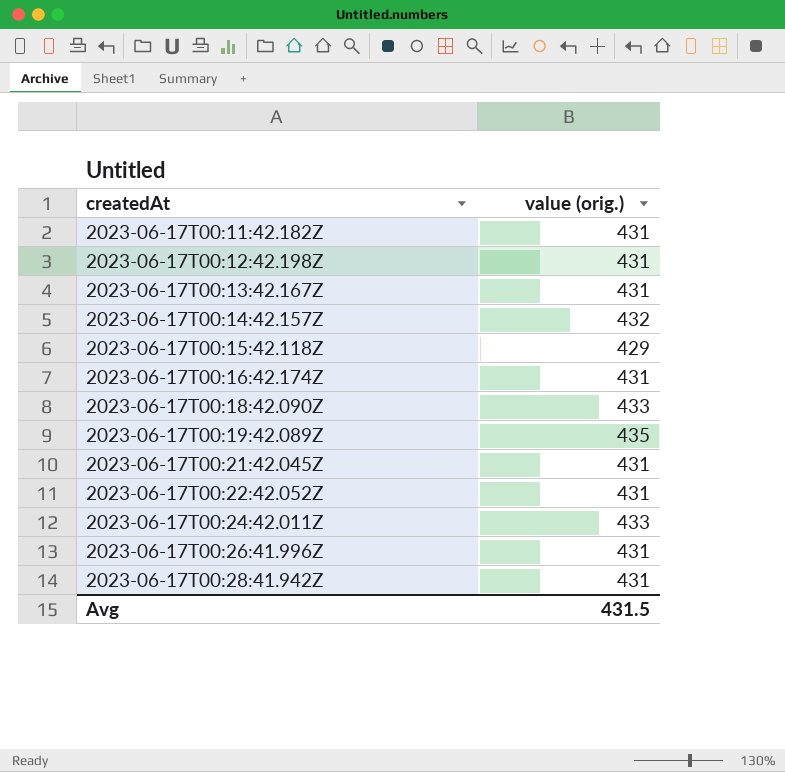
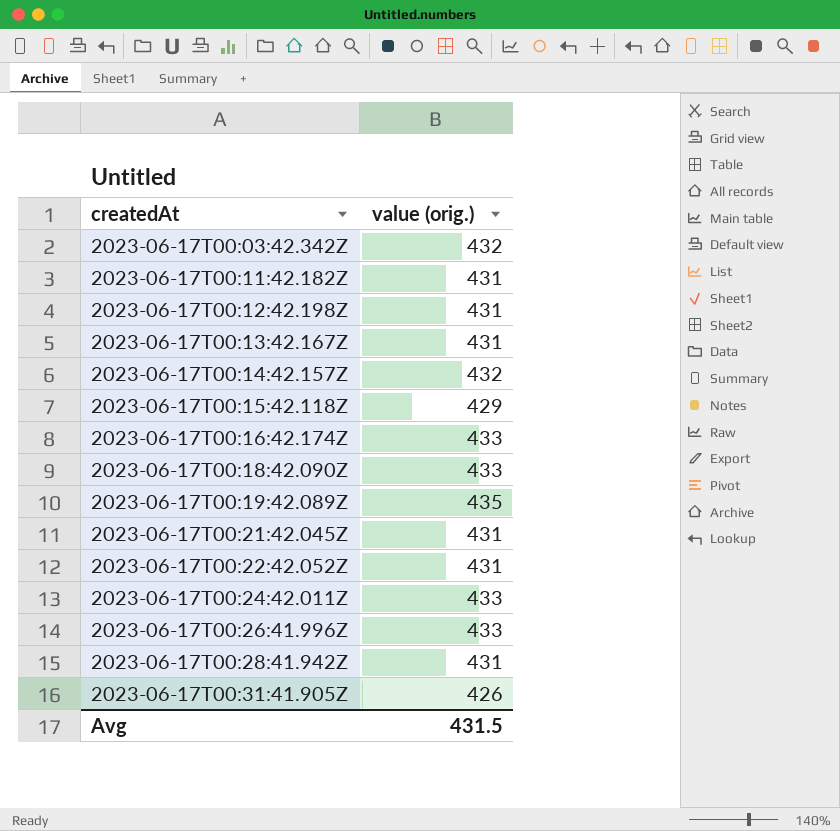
row 2023-06-17T00:03:42.342Z: none -> 432
2023-06-17T00:16:42.174Z | value (orig.): 431 -> 433
2023-06-17T00:26:41.996Z | value (orig.): 431 -> 433
row 2023-06-17T00:31:41.905Z: none -> 426

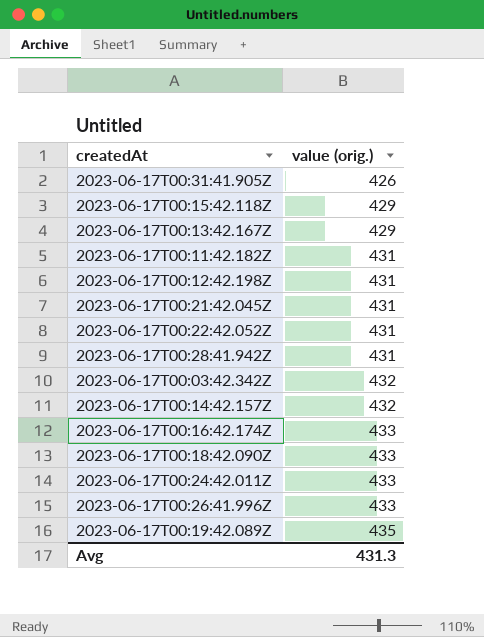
row order: createdAt ascending -> value (orig.) ascending
2023-06-17T00:13:42.167Z | value (orig.): 431 -> 429
Avg | value (orig.): 431.5 -> 431.3

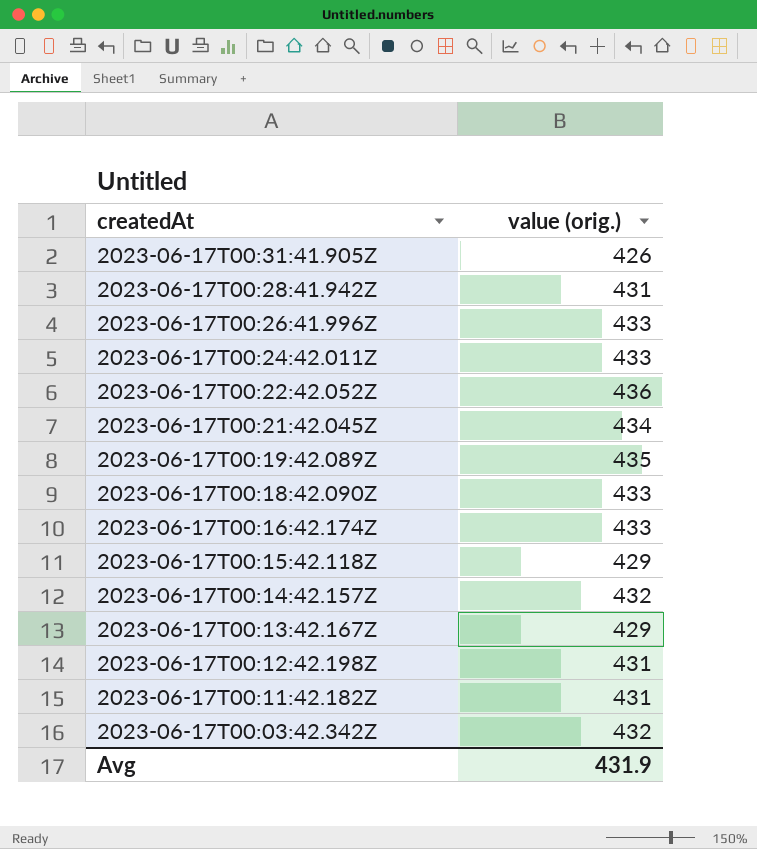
row order: value (orig.) ascending -> createdAt descending
2023-06-17T00:22:42.052Z | value (orig.): 431 -> 436
2023-06-17T00:21:42.045Z | value (orig.): 431 -> 434
Avg | value (orig.): 431.3 -> 431.9

